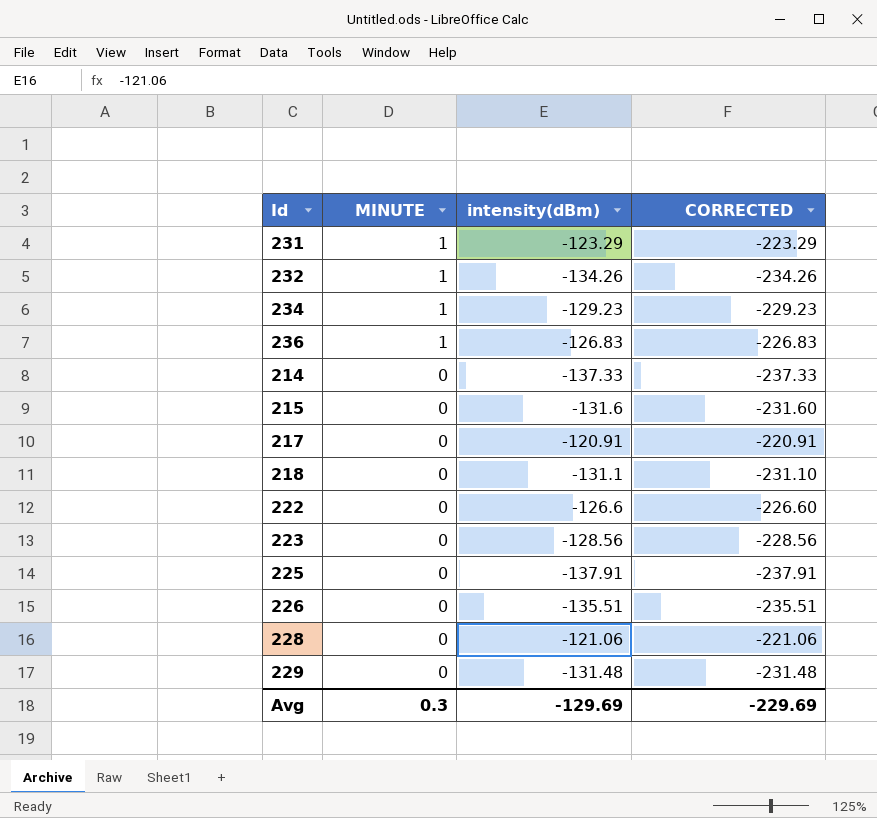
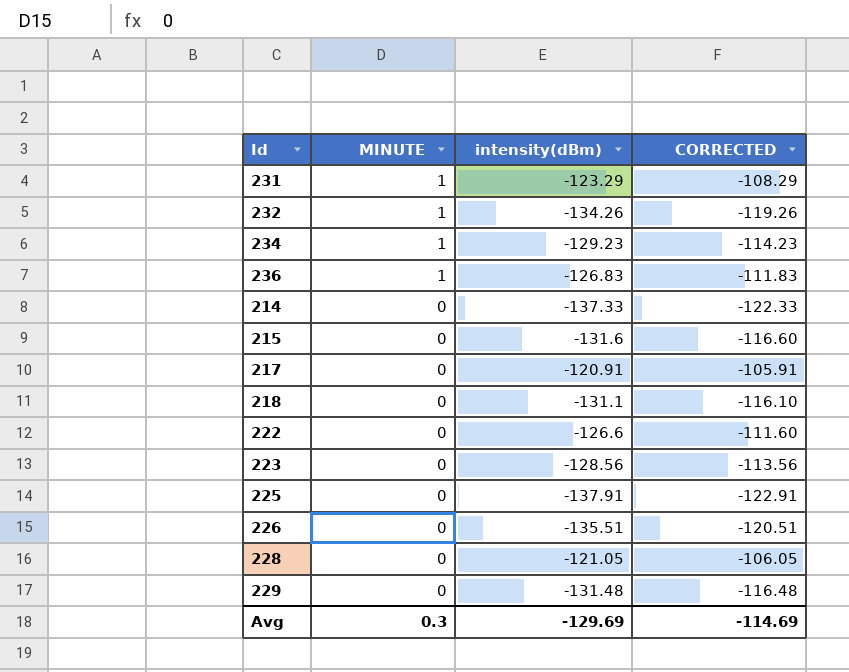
column CORRECTED | formula: [intensity(dBm)] - 100 -> [intensity(dBm)] + 15
228 | intensity(dBm): -121.06 -> -121.05
Avg | CORRECTED: -229.69 -> -114.69

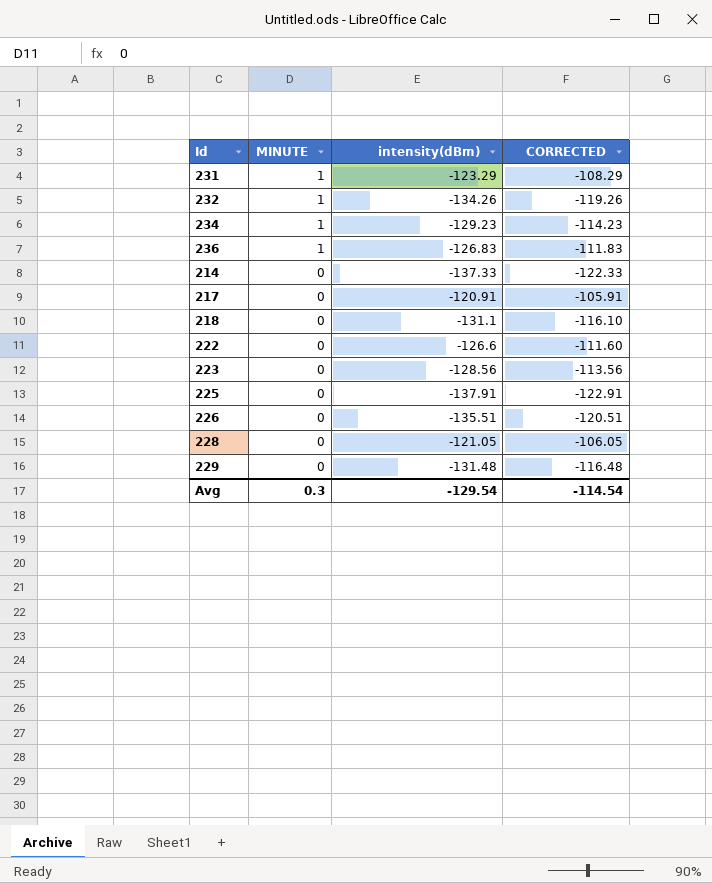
row 215: 0 | -131.6 | -116.60 -> none
Avg | intensity(dBm): -129.69 -> -129.54
Avg | CORRECTED: -114.69 -> -114.54

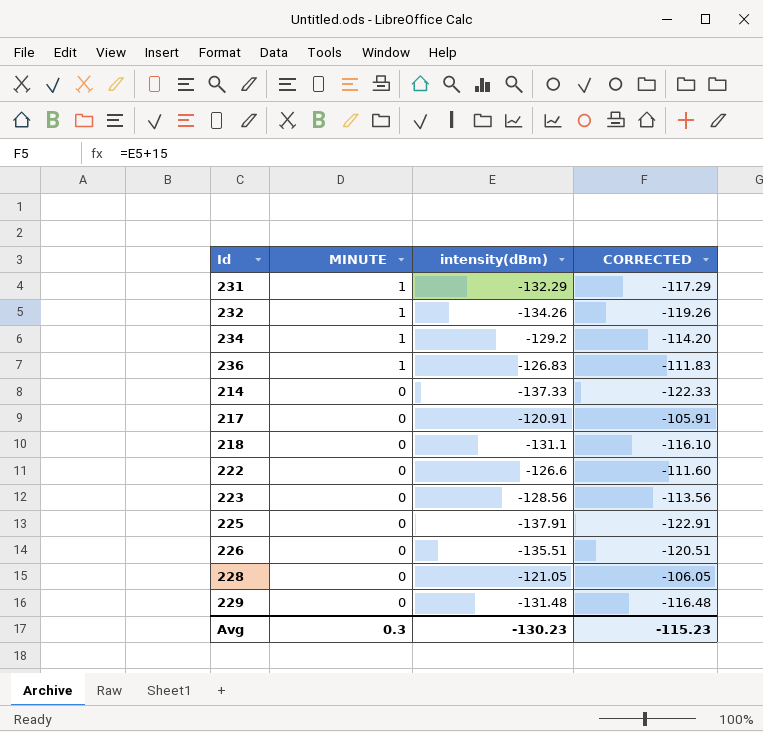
231 | intensity(dBm): -123.29 -> -132.29
231 | CORRECTED: -108.29 -> -117.29
234 | intensity(dBm): -129.23 -> -129.2
234 | CORRECTED: -114.23 -> -114.20
Avg | intensity(dBm): -129.54 -> -130.23
Avg | CORRECTED: -114.54 -> -115.23

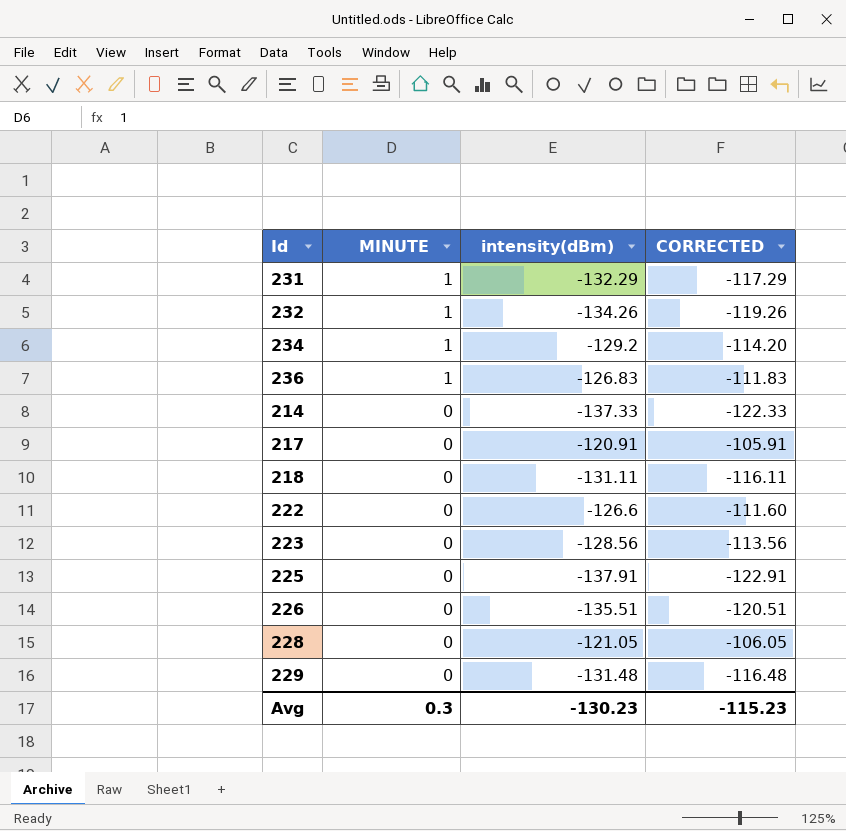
218 | intensity(dBm): -131.1 -> -131.11
218 | CORRECTED: -116.10 -> -116.11

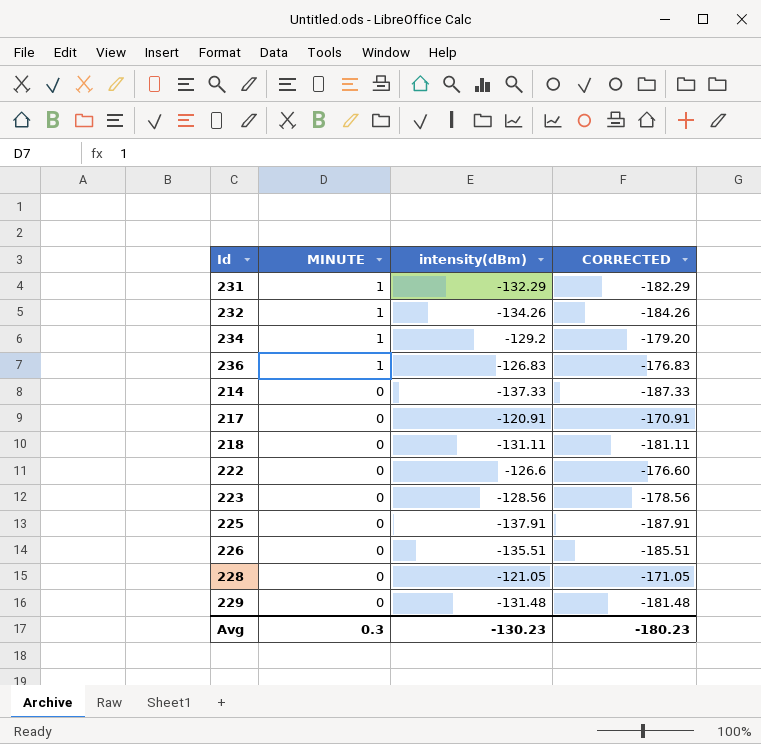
column CORRECTED | formula: [intensity(dBm)] + 15 -> [intensity(dBm)] - 50
Avg | CORRECTED: -115.23 -> -180.23

